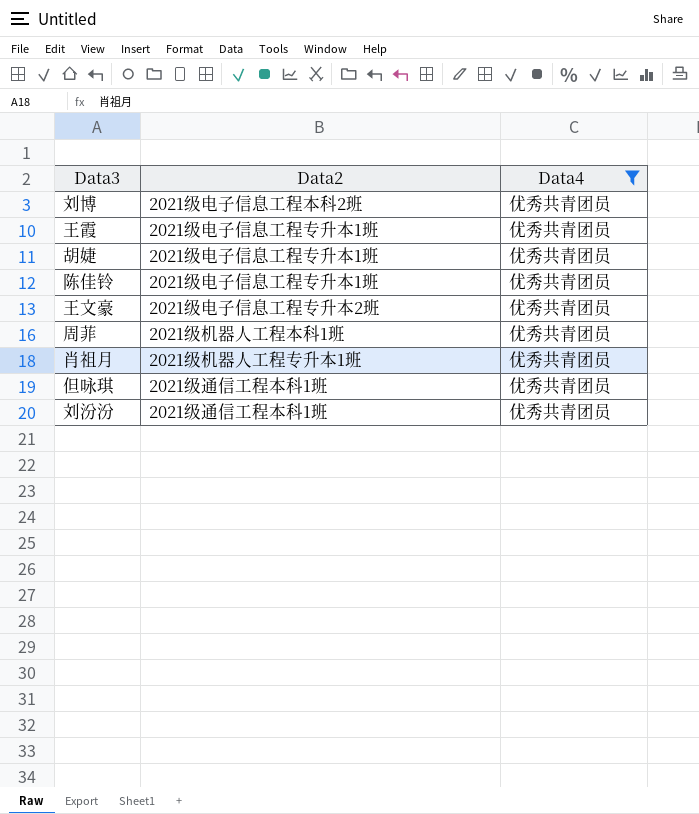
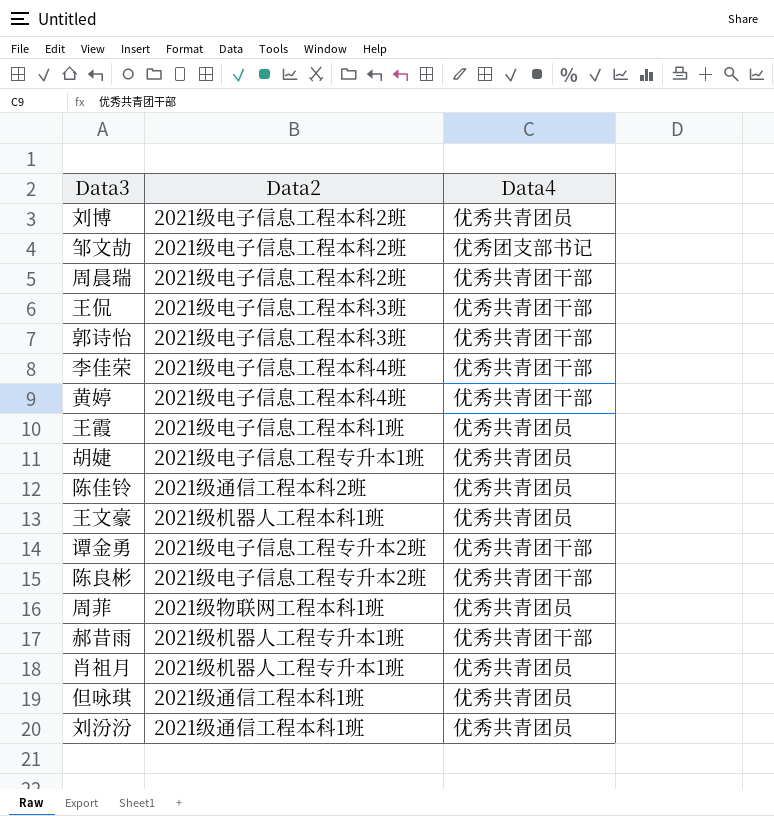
filter: Data4 = 优秀共青团员 -> none
王霞 | Data2: 2021级电子信息工程专升本1班 -> 2021级电子信息工程本科1班
陈佳铃 | Data2: 2021级电子信息工程专升本1班 -> 2021级通信工程本科2班
王文豪 | Data2: 2021级电子信息工程专升本2班 -> 2021级机器人工程本科1班
周菲 | Data2: 2021级机器人工程本科1班 -> 2021级物联网工程本科1班

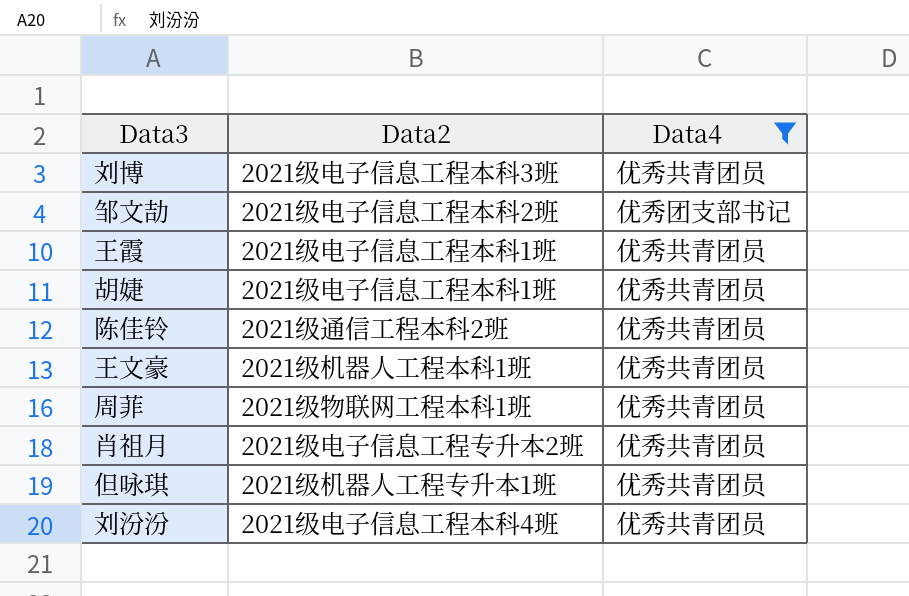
filter: none -> Data4 != 优秀共青团干部
刘博 | Data2: 2021级电子信息工程本科2班 -> 2021级电子信息工程本科3班
胡婕 | Data2: 2021级电子信息工程专升本1班 -> 2021级电子信息工程本科1班
肖祖月 | Data2: 2021级机器人工程专升本1班 -> 2021级电子信息工程专升本2班
但咏琪 | Data2: 2021级通信工程本科1班 -> 2021级机器人工程专升本1班
刘汾汾 | Data2: 2021级通信工程本科1班 -> 2021级电子信息工程本科4班

